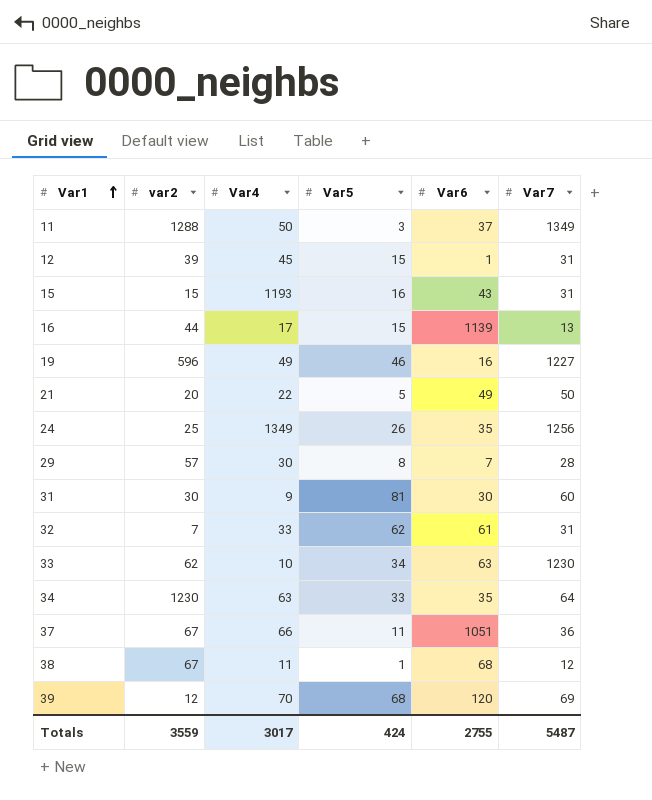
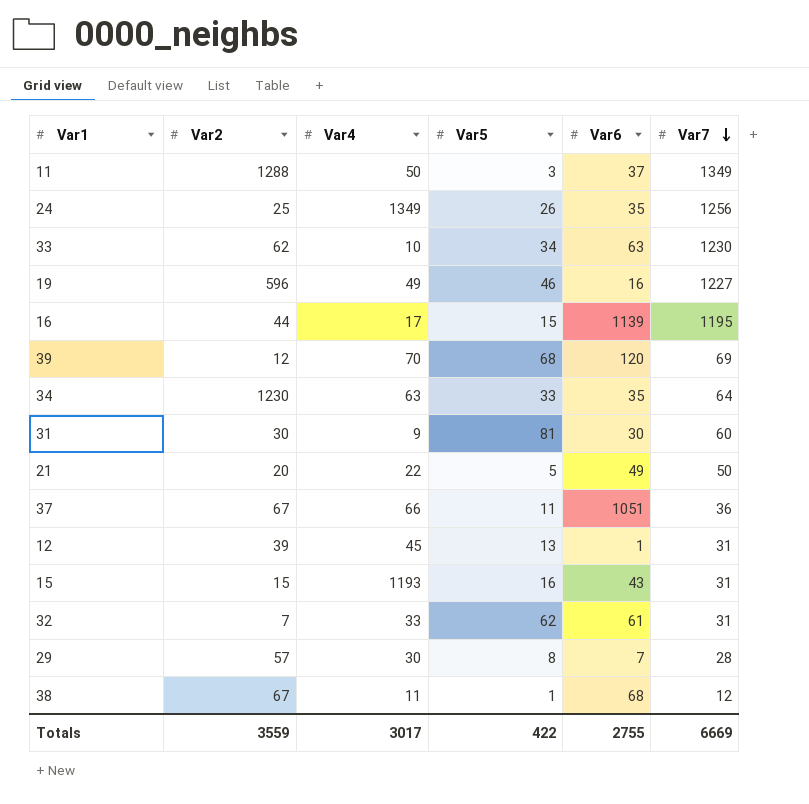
row order: Var1 ascending -> Var7 descending
column name: var2 -> Var2
16 | Var7: 13 -> 1195
12 | Var5: 15 -> 13
Totals | Var5: 424 -> 422
Totals | Var7: 5487 -> 6669

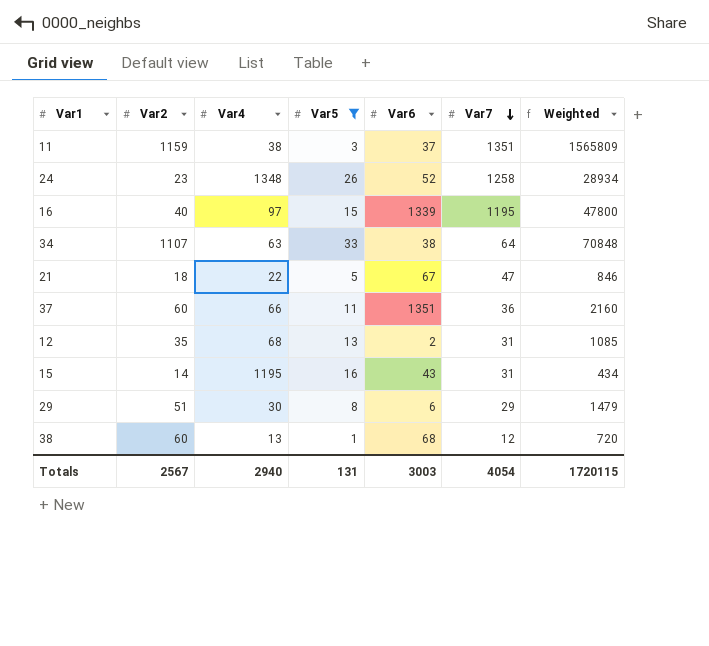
filter: none -> Var5 <= 33
column Weighted | formula: none -> [Var2] * [Var7]
11 | Var2: 1288 -> 1159
11 | Var4: 50 -> 38
11 | Var7: 1349 -> 1351
24 | Var2: 25 -> 23
24 | Var4: 1349 -> 1348
24 | Var6: 35 -> 52
24 | Var7: 1256 -> 1258
16 | Var2: 44 -> 40
16 | Var4: 17 -> 97
16 | Var6: 1139 -> 1339
34 | Var2: 1230 -> 1107
34 | Var6: 35 -> 38
21 | Var2: 20 -> 18
21 | Var6: 49 -> 67
21 | Var7: 50 -> 47
37 | Var2: 67 -> 60
37 | Var6: 1051 -> 1351
12 | Var2: 39 -> 35
12 | Var4: 45 -> 68
12 | Var6: 1 -> 2
15 | Var2: 15 -> 14
15 | Var4: 1193 -> 1195
29 | Var2: 57 -> 51
29 | Var6: 7 -> 6
29 | Var7: 28 -> 29
38 | Var2: 67 -> 60
38 | Var4: 11 -> 13
Totals | Var2: 3559 -> 2567
Totals | Var4: 3017 -> 2940
Totals | Var5: 422 -> 131
Totals | Var6: 2755 -> 3003
Totals | Var7: 6669 -> 4054

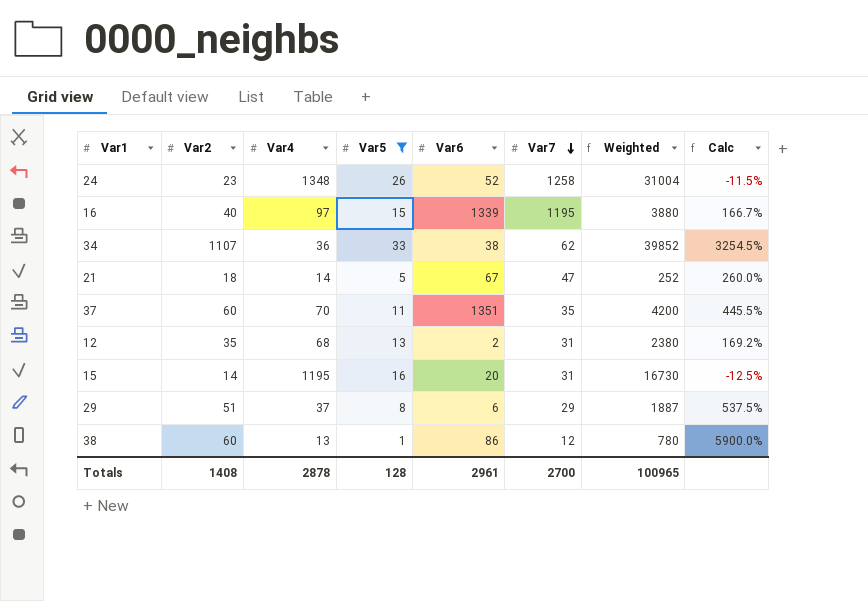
column Weighted | formula: [Var2] * [Var7] -> [Var2] * [Var4]
column Calc | formula: none -> ([Var2] - [Var5]) / [Var5]
row 11: 1159 | 38 | 3 | 37 | 1351 | 1565809 -> none
34 | Var4: 63 -> 36
34 | Var7: 64 -> 62
21 | Var4: 22 -> 14
37 | Var4: 66 -> 70
37 | Var7: 36 -> 35
15 | Var6: 43 -> 20
29 | Var4: 30 -> 37
38 | Var6: 68 -> 86
Totals | Var2: 2567 -> 1408
Totals | Var4: 2940 -> 2878
Totals | Var5: 131 -> 128
Totals | Var6: 3003 -> 2961
Totals | Var7: 4054 -> 2700
Totals | Weighted: 1720115 -> 100965

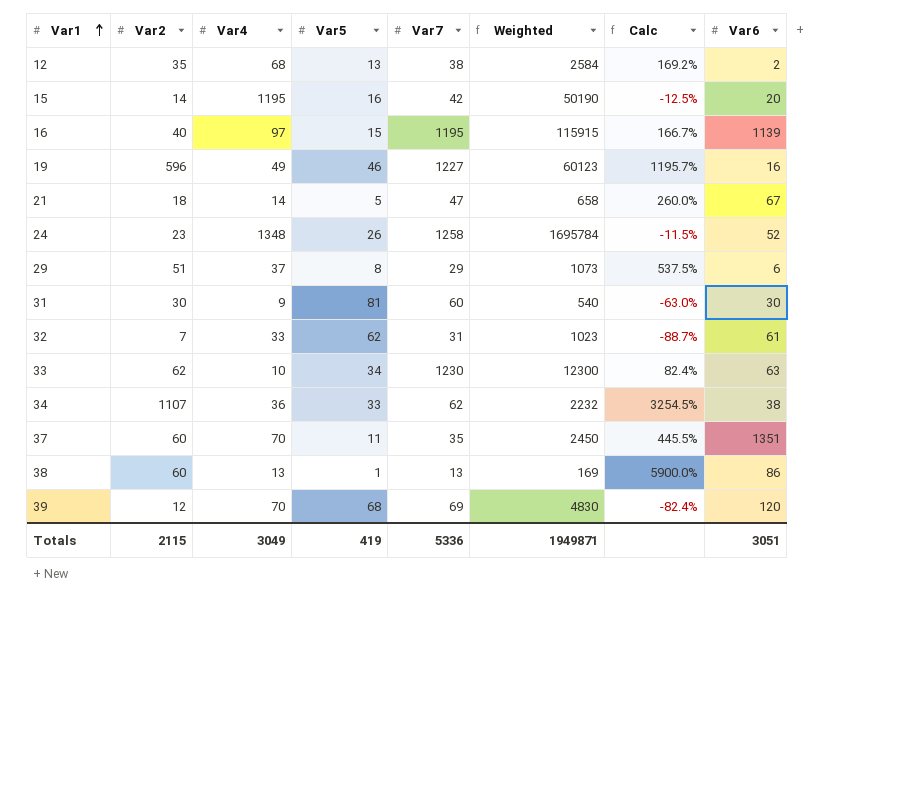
filter: Var5 <= 33 -> none
row order: Var7 descending -> Var1 ascending
column Weighted | formula: [Var2] * [Var4] -> [Var4] * [Var7]
column Var6 | position: 5 -> 8
12 | Var7: 31 -> 38
15 | Var7: 31 -> 42
16 | Var6: 1339 -> 1139
38 | Var7: 12 -> 13
Totals | Var2: 1408 -> 2115
Totals | Var4: 2878 -> 3049
Totals | Var5: 128 -> 419
Totals | Var7: 2700 -> 5336
Totals | Weighted: 100965 -> 1949871
Totals | Var6: 2961 -> 3051

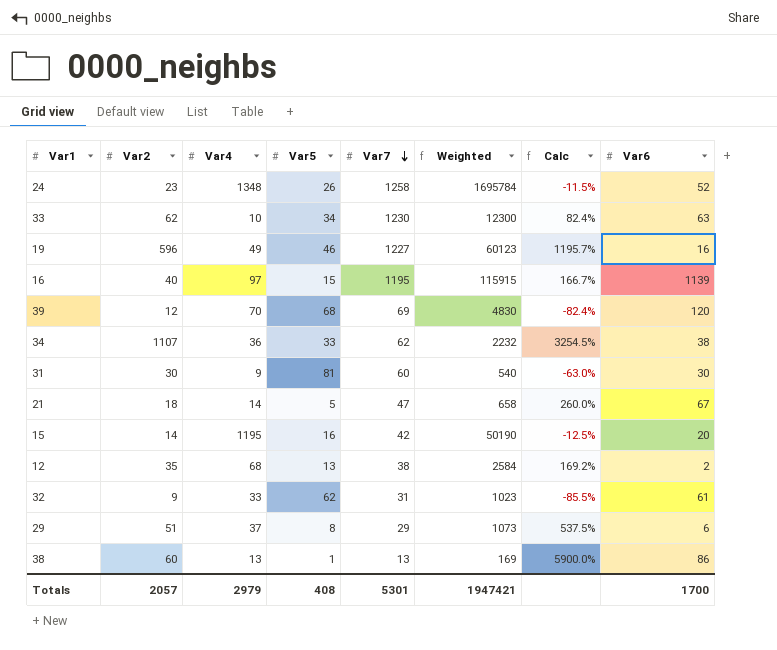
row order: Var1 ascending -> Var7 descending
row 37: 60 | 70 | 11 | 35 | 2450 | 445.5% | 1351 -> none
32 | Var2: 7 -> 9
32 | Calc: -88.7% -> -85.5%
Totals | Var2: 2115 -> 2057
Totals | Var4: 3049 -> 2979
Totals | Var5: 419 -> 408
Totals | Var7: 5336 -> 5301
Totals | Weighted: 1949871 -> 1947421
Totals | Var6: 3051 -> 1700

